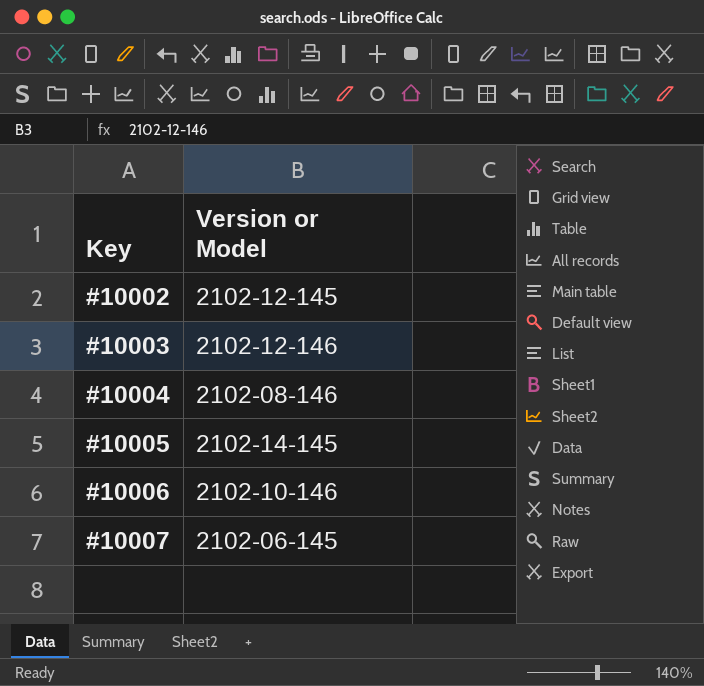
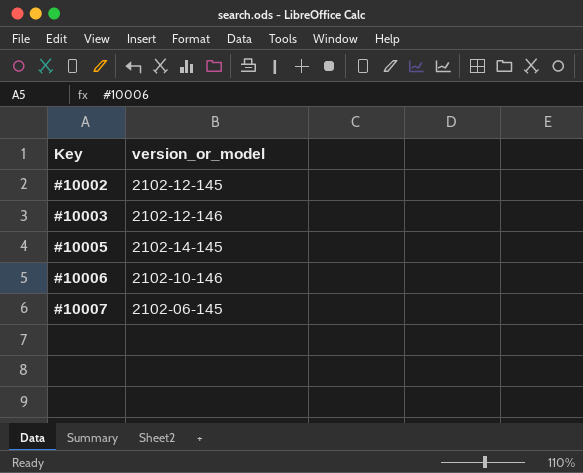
column name: Version or Model -> version_or_model
row #10004: 2102-08-146 -> none

